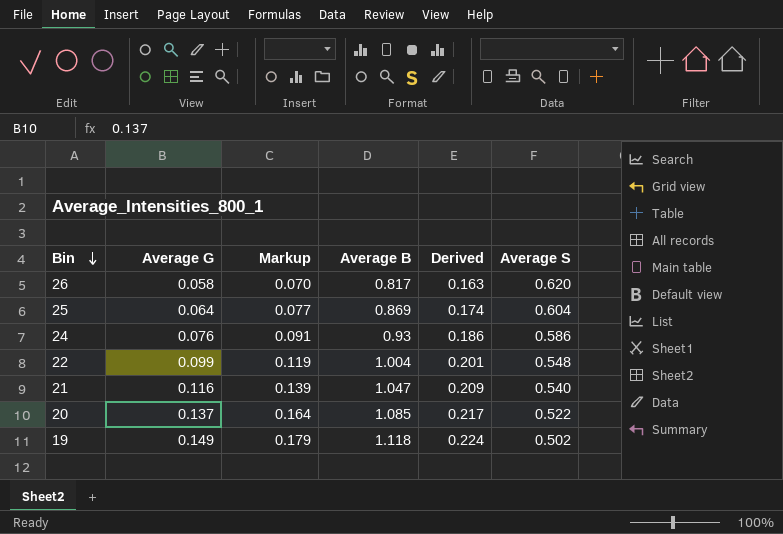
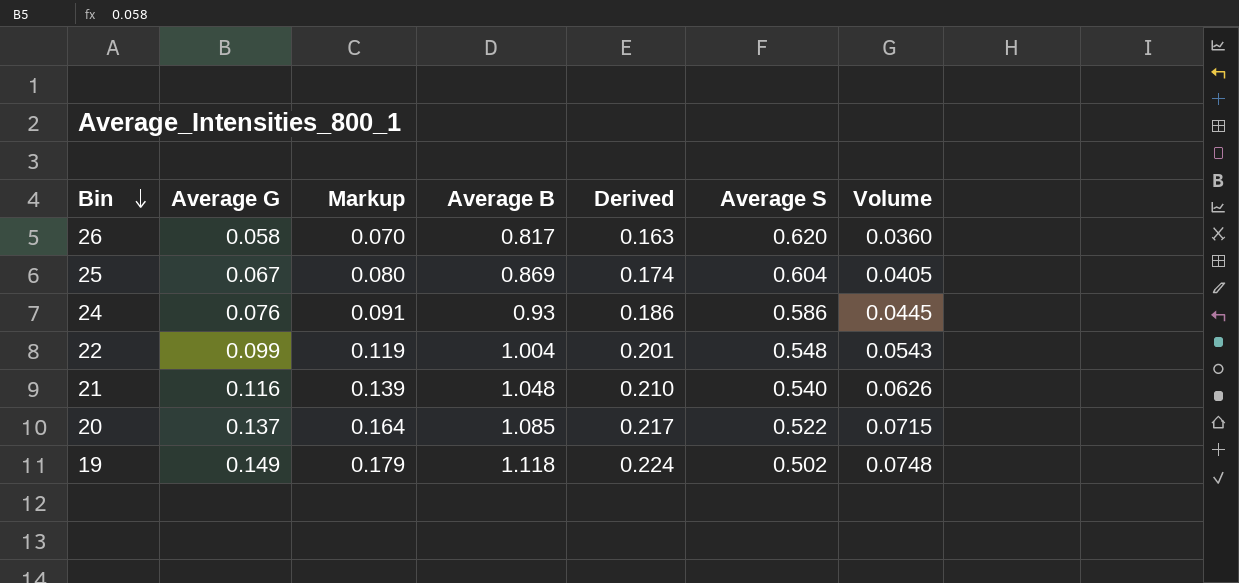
column Volume | formula: none -> [Average G] * [Average S]
25 | Average G: 0.064 -> 0.067
25 | Markup: 0.077 -> 0.080
21 | Average B: 1.047 -> 1.048
21 | Derived: 0.209 -> 0.210

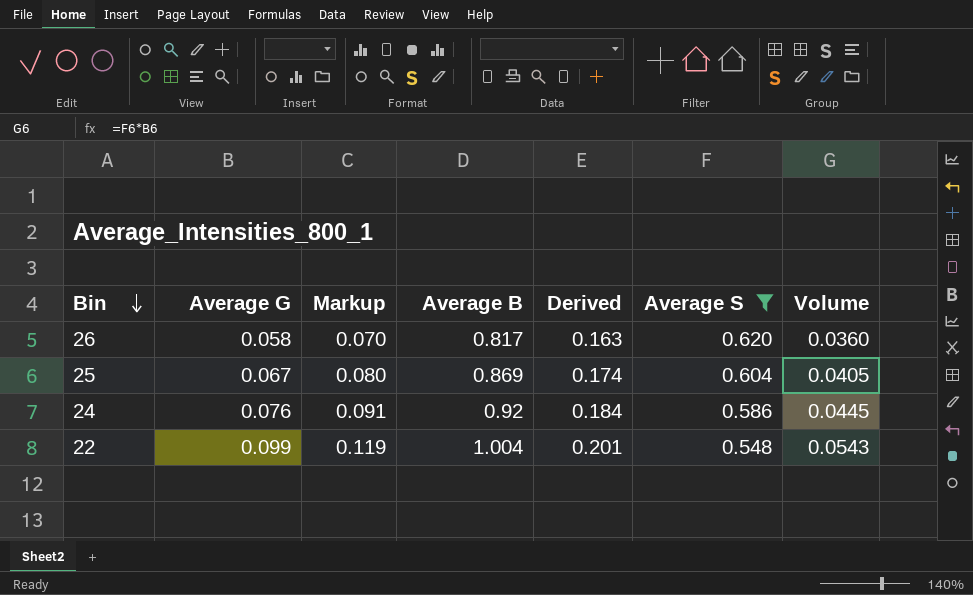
filter: none -> Average S >= 0.548
24 | Average B: 0.93 -> 0.92
24 | Derived: 0.186 -> 0.184

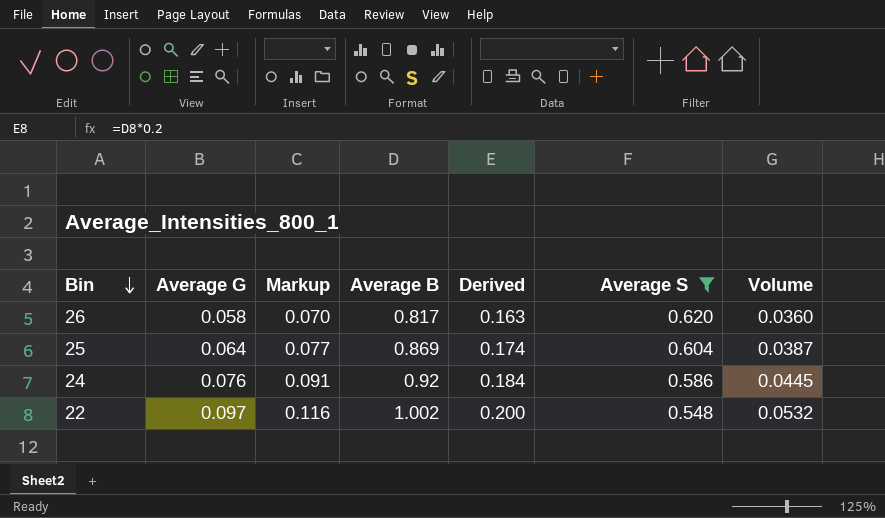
25 | Average G: 0.067 -> 0.064
25 | Markup: 0.080 -> 0.077
25 | Volume: 0.0405 -> 0.0387
22 | Average G: 0.099 -> 0.097
22 | Markup: 0.119 -> 0.116
22 | Average B: 1.004 -> 1.002
22 | Derived: 0.201 -> 0.200
22 | Volume: 0.0543 -> 0.0532

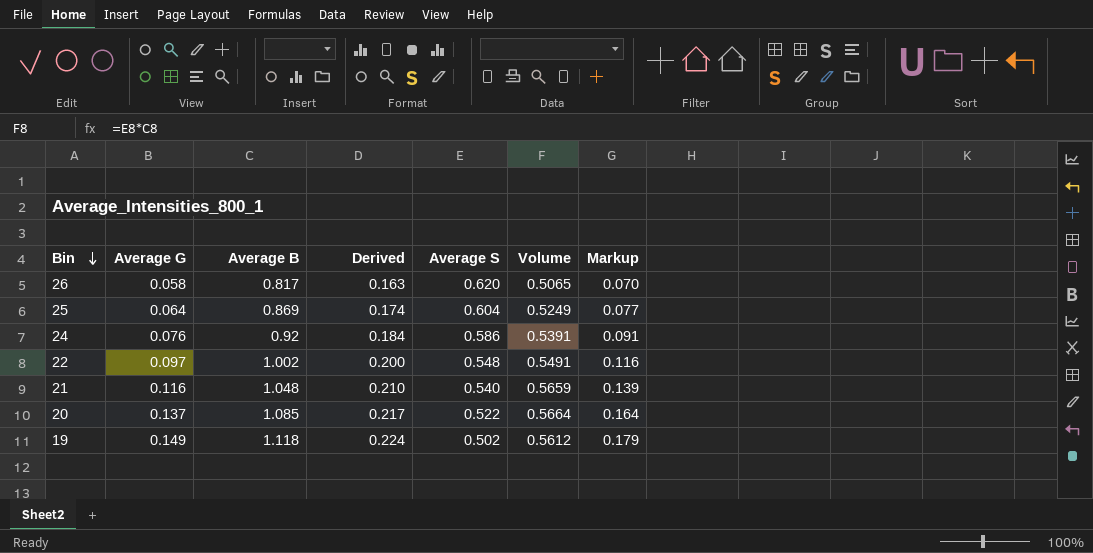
filter: Average S >= 0.548 -> none
column Volume | formula: [Average G] * [Average S] -> [Average B] * [Average S]
column Markup | position: 3 -> 7

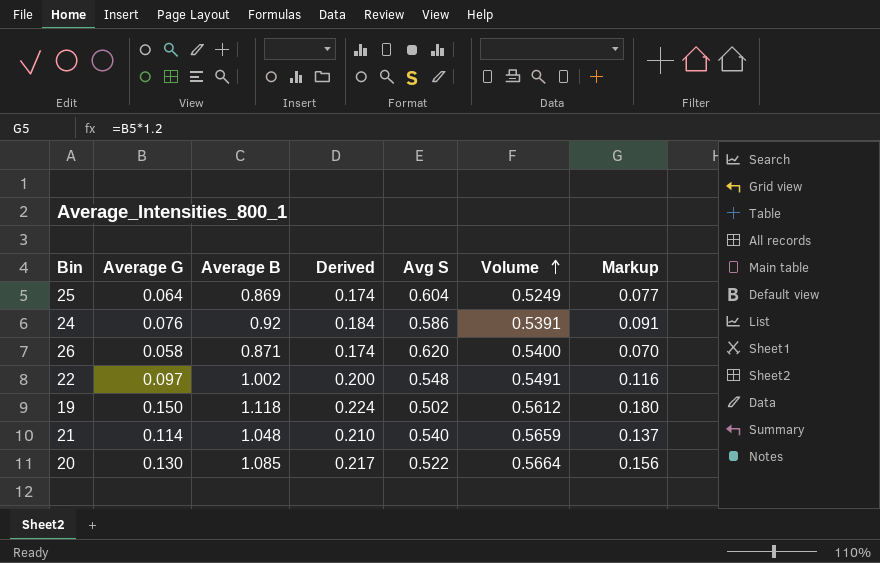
row order: Bin descending -> Volume ascending
column name: Average S -> Avg S
26 | Average B: 0.817 -> 0.871
26 | Derived: 0.163 -> 0.174
26 | Volume: 0.5065 -> 0.5400
19 | Average G: 0.149 -> 0.150
19 | Markup: 0.179 -> 0.180
21 | Average G: 0.116 -> 0.114
21 | Markup: 0.139 -> 0.137
20 | Average G: 0.137 -> 0.130
20 | Markup: 0.164 -> 0.156

